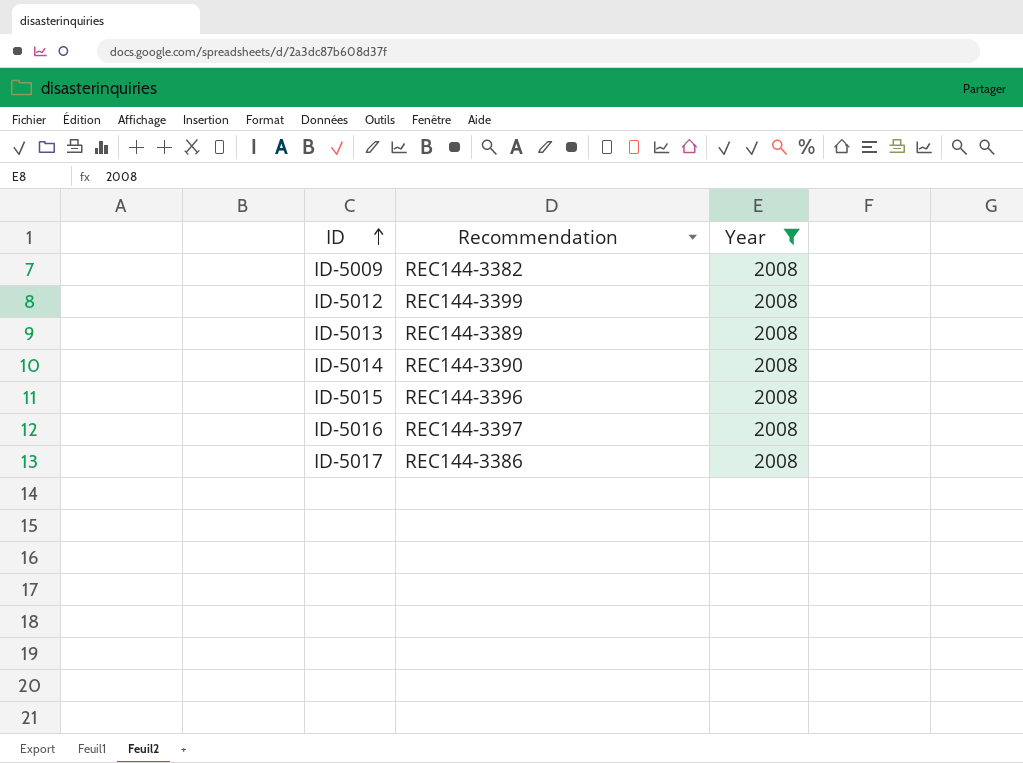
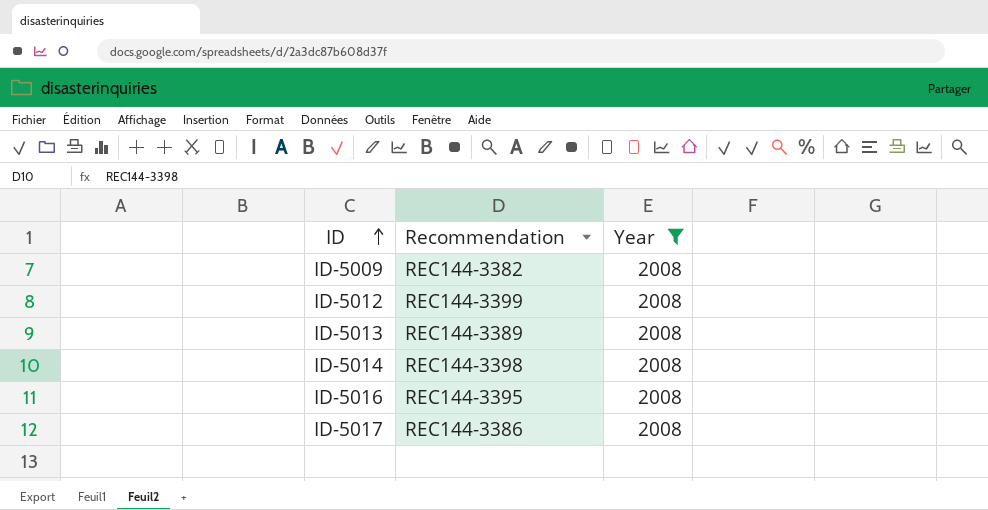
row ID-5015: REC144-3396 | 2008 -> none
ID-5014 | Recommendation: REC144-3390 -> REC144-3398
ID-5016 | Recommendation: REC144-3397 -> REC144-3395

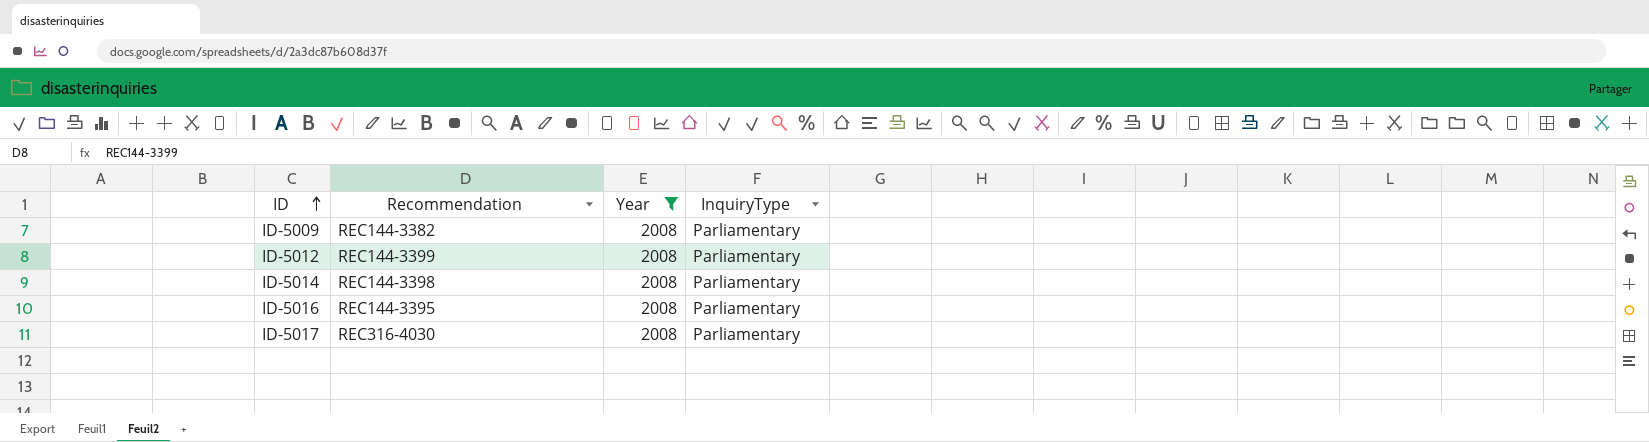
column InquiryType | position: none -> 4
row ID-5013: REC144-3389 | 2008 -> none
ID-5017 | Recommendation: REC144-3386 -> REC316-4030

